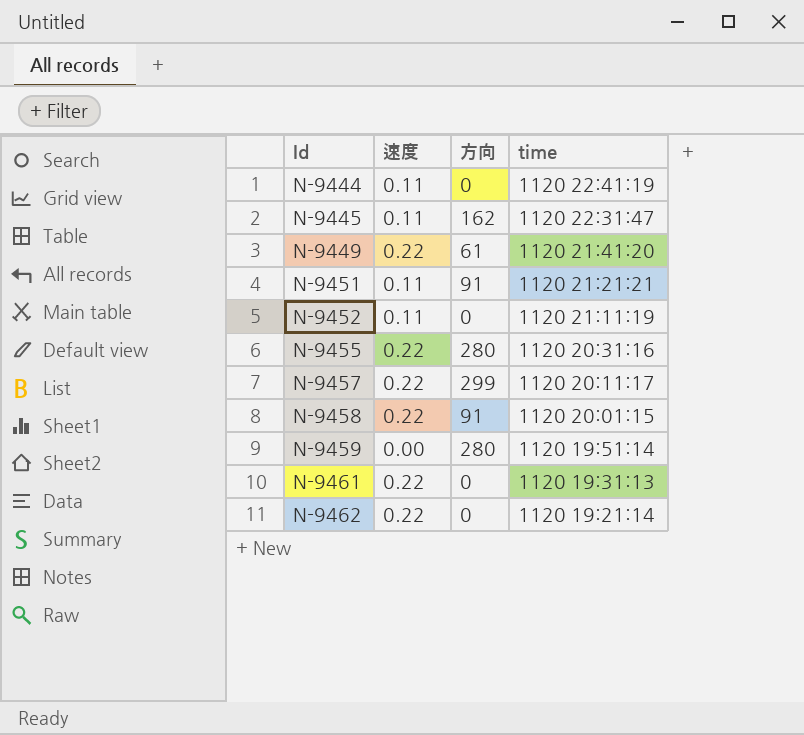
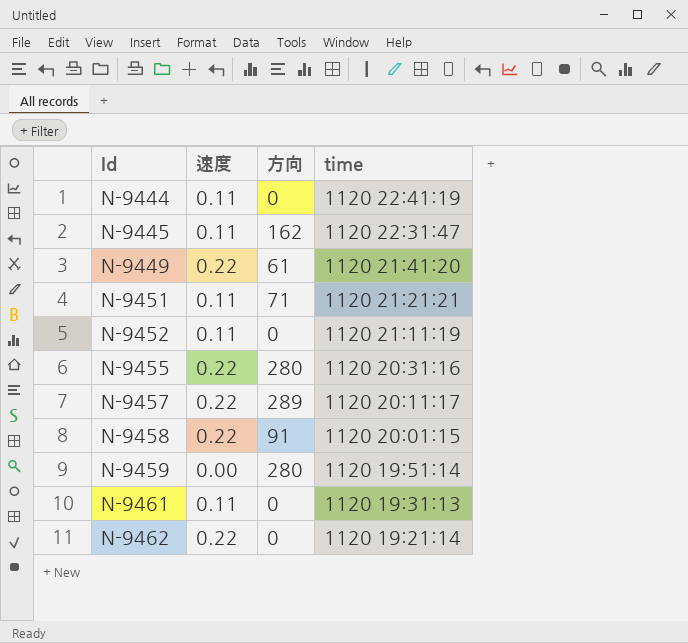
N-9451 | 方向: 91 -> 71
N-9457 | 方向: 299 -> 289
N-9461 | 速度: 0.22 -> 0.11

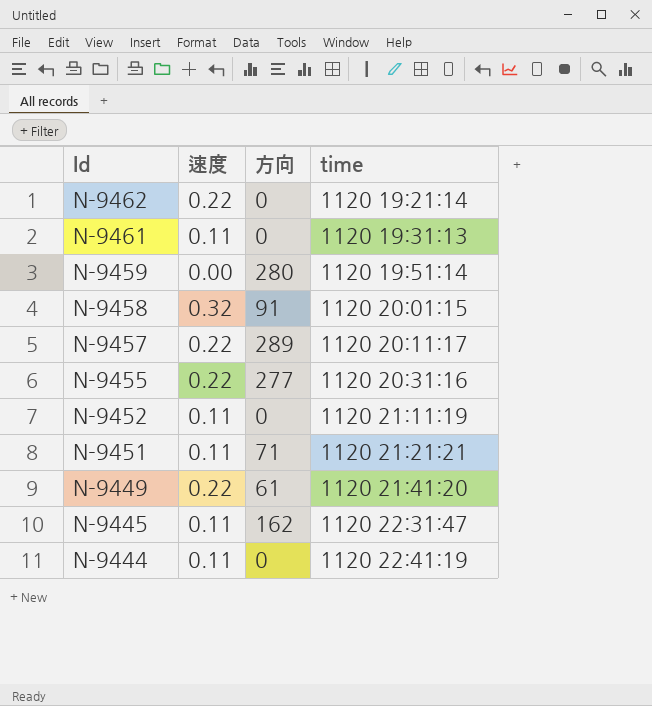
row order: Id ascending -> Id descending
N-9458 | 速度: 0.22 -> 0.32
N-9455 | 方向: 280 -> 277

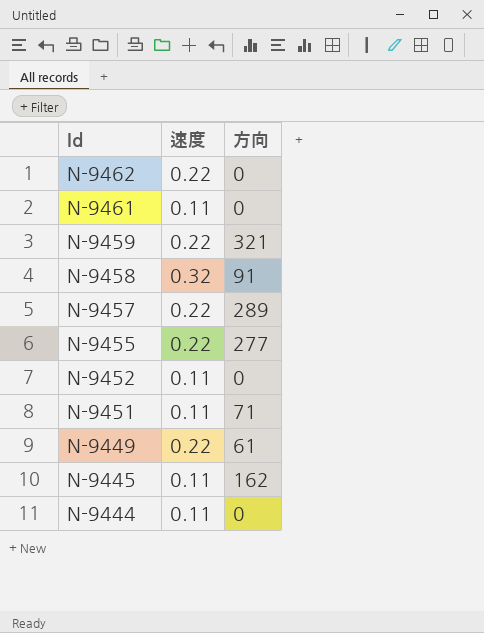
column time | position: 4 -> none
N-9459 | 速度: 0.00 -> 0.22
N-9459 | 方向: 280 -> 321

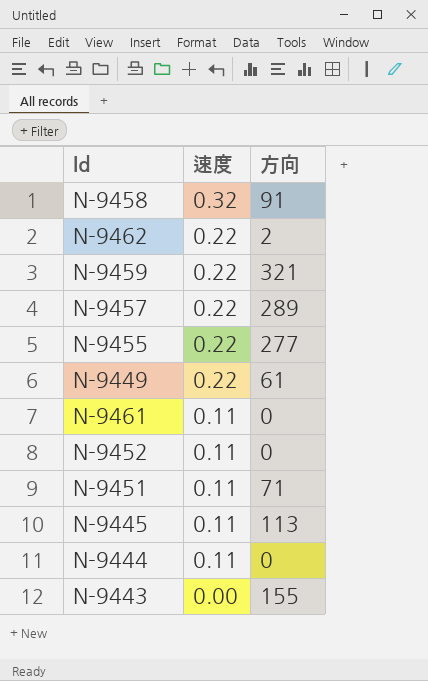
row order: Id descending -> 速度 descending
N-9462 | 方向: 0 -> 2
N-9445 | 方向: 162 -> 113
row N-9443: none -> 0.00 | 155

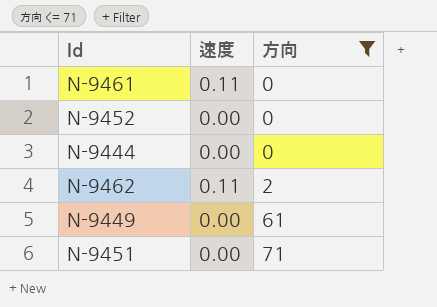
filter: none -> 方向 <= 71
row order: 速度 descending -> 方向 ascending
N-9452 | 速度: 0.11 -> 0.00
N-9444 | 速度: 0.11 -> 0.00
N-9462 | 速度: 0.22 -> 0.11
N-9449 | 速度: 0.22 -> 0.00
N-9451 | 速度: 0.11 -> 0.00

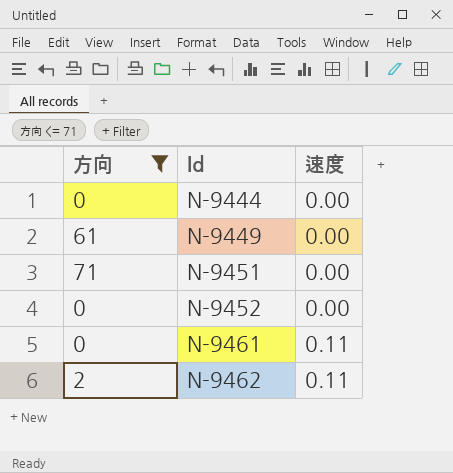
row order: 方向 ascending -> Id ascending
column 方向 | position: 3 -> 1

